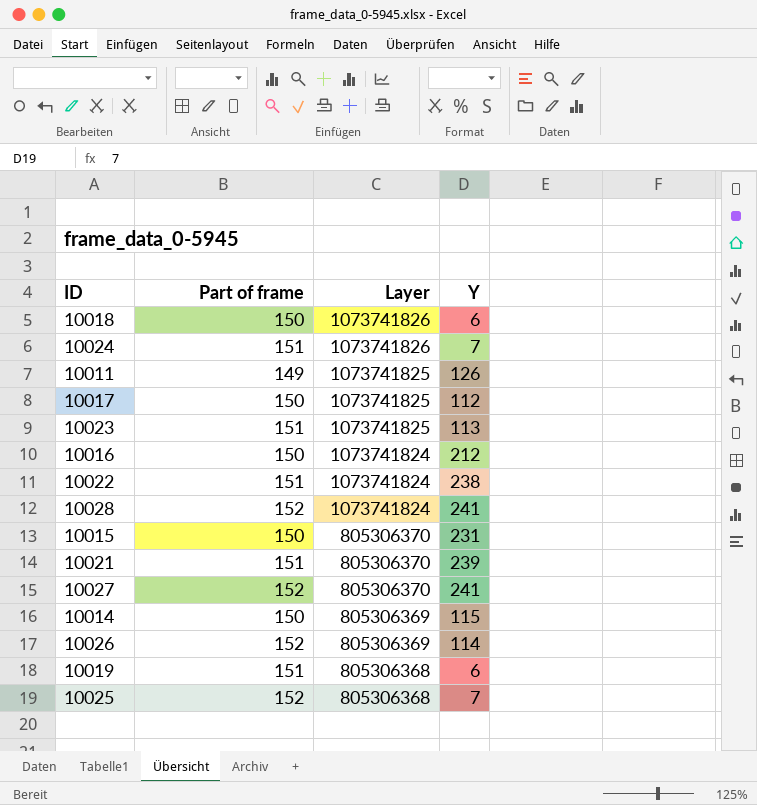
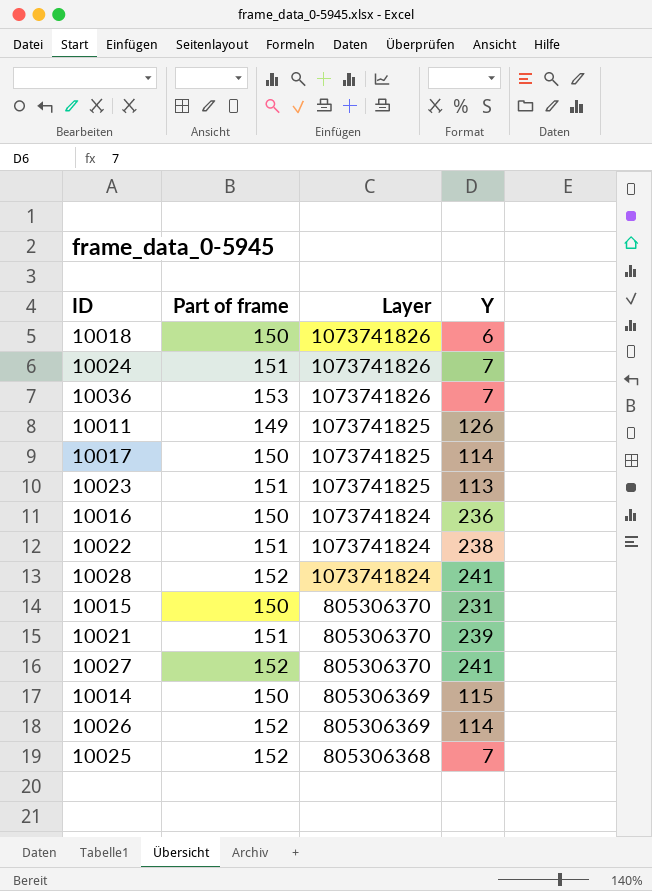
row 10019: 151 | 805306368 | 6 -> none
row 10036: none -> 153 | 1073741826 | 7
10017 | Y: 112 -> 114
10016 | Y: 212 -> 236

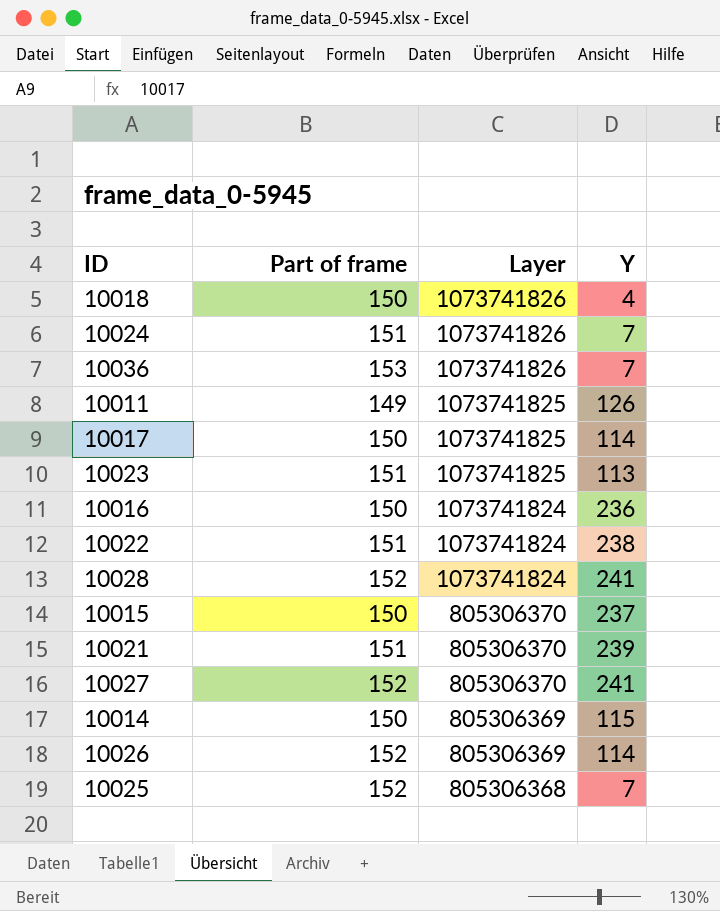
10018 | Y: 6 -> 4
10015 | Y: 231 -> 237

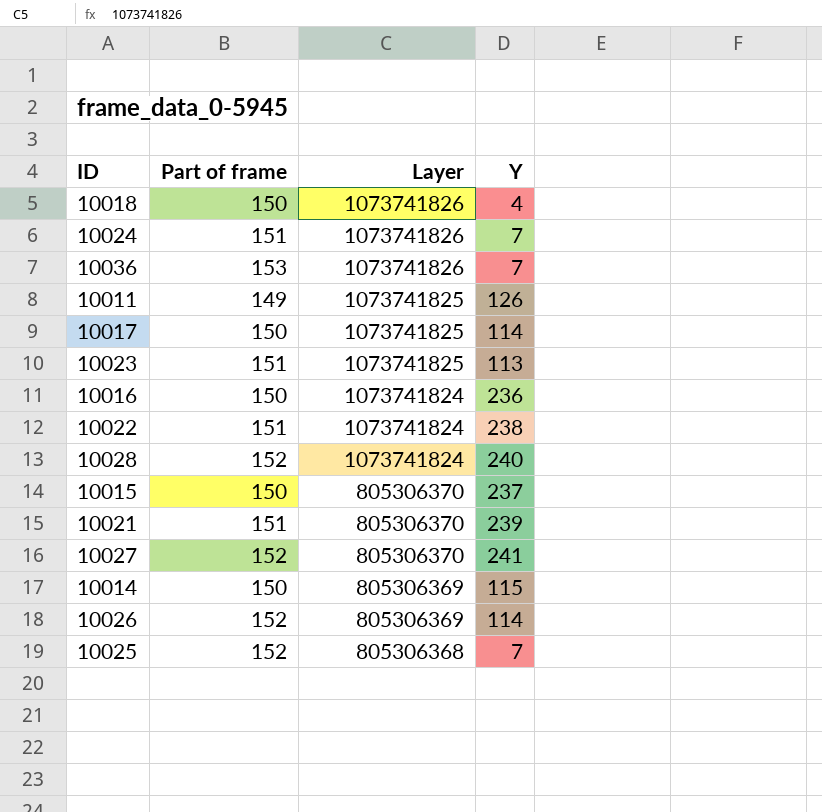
10028 | Y: 241 -> 240

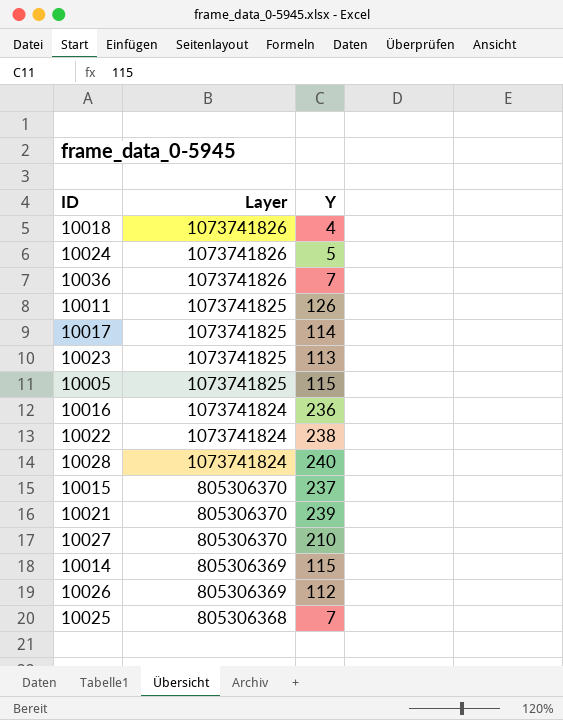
column Part of frame | position: 2 -> none
10024 | Y: 7 -> 5
row 10005: none -> 1073741825 | 115
10027 | Y: 241 -> 210
10026 | Y: 114 -> 112

